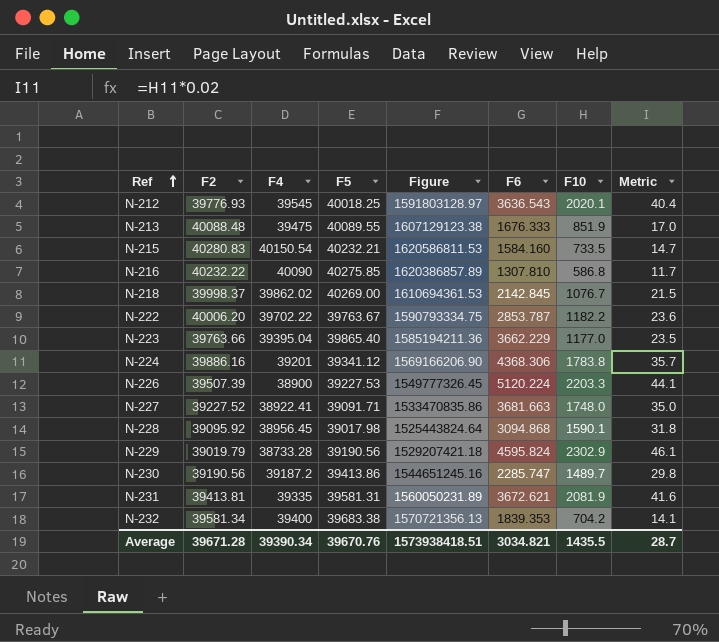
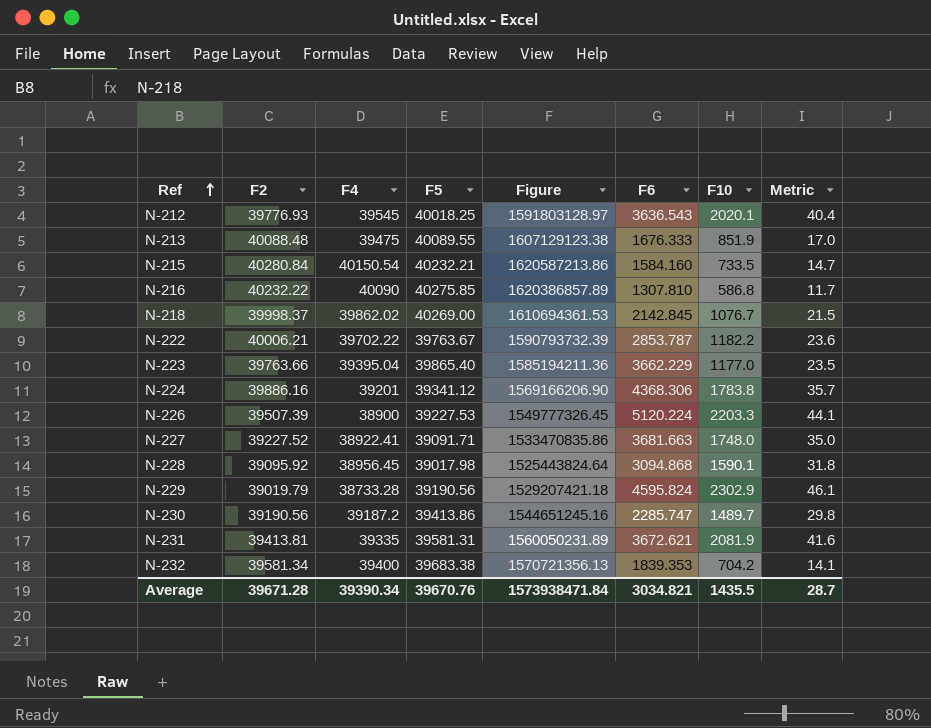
N-215 | F2: 40280.83 -> 40280.84
N-215 | Figure: 1620586811.53 -> 1620587213.86
N-222 | F2: 40006.20 -> 40006.21
N-222 | Figure: 1590793334.75 -> 1590793732.39
Average | Figure: 1573938418.51 -> 1573938471.84

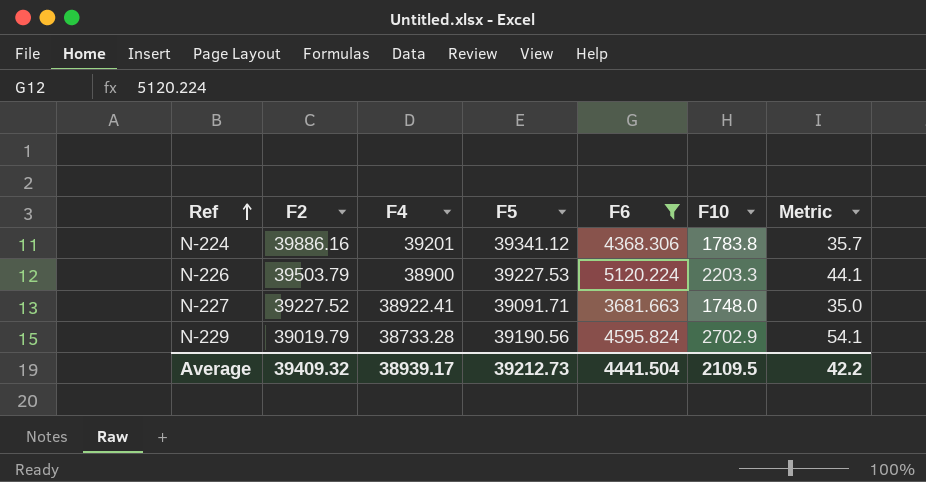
filter: none -> F6 >= 3681.663
column Figure | formula: [F2] * [F5] -> none
N-226 | F2: 39507.39 -> 39503.79
N-229 | F10: 2302.9 -> 2702.9
N-229 | Metric: 46.1 -> 54.1
Average | F2: 39671.28 -> 39409.32
Average | F4: 39390.34 -> 38939.17
Average | F5: 39670.76 -> 39212.73
Average | F6: 3034.821 -> 4441.504
Average | F10: 1435.5 -> 2109.5
Average | Metric: 28.7 -> 42.2

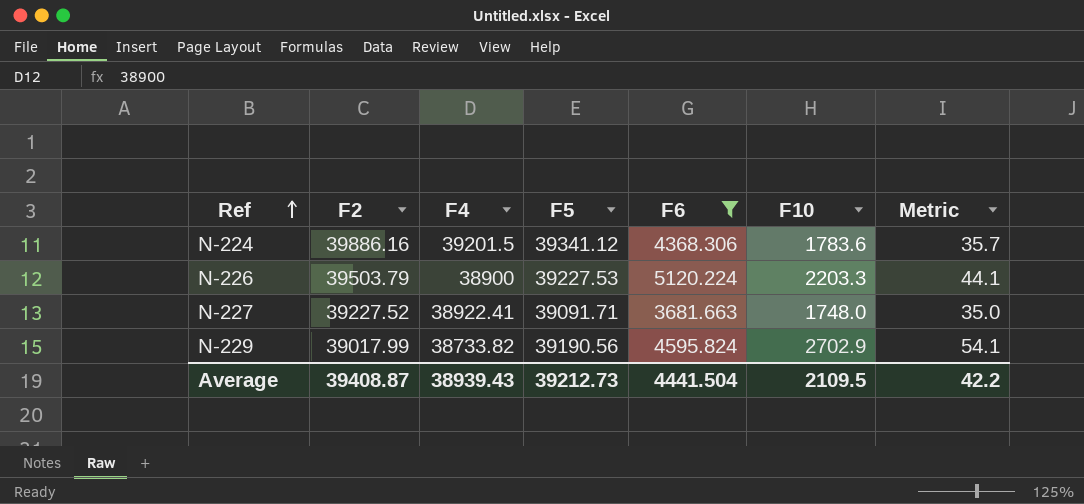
N-224 | F4: 39201 -> 39201.5
N-224 | F10: 1783.8 -> 1783.6
N-229 | F2: 39019.79 -> 39017.99
N-229 | F4: 38733.28 -> 38733.82
Average | F2: 39409.32 -> 39408.87
Average | F4: 38939.17 -> 38939.43

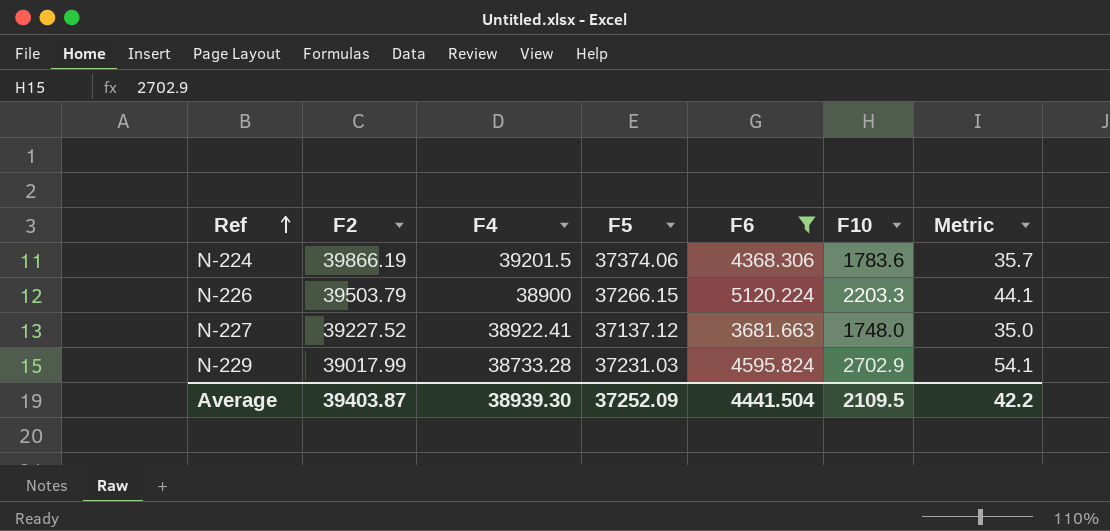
N-224 | F2: 39886.16 -> 39866.19
N-224 | F5: 39341.12 -> 37374.06
N-226 | F5: 39227.53 -> 37266.15
N-227 | F5: 39091.71 -> 37137.12
N-229 | F4: 38733.82 -> 38733.28
N-229 | F5: 39190.56 -> 37231.03
Average | F2: 39408.87 -> 39403.87
Average | F4: 38939.43 -> 38939.30
Average | F5: 39212.73 -> 37252.09

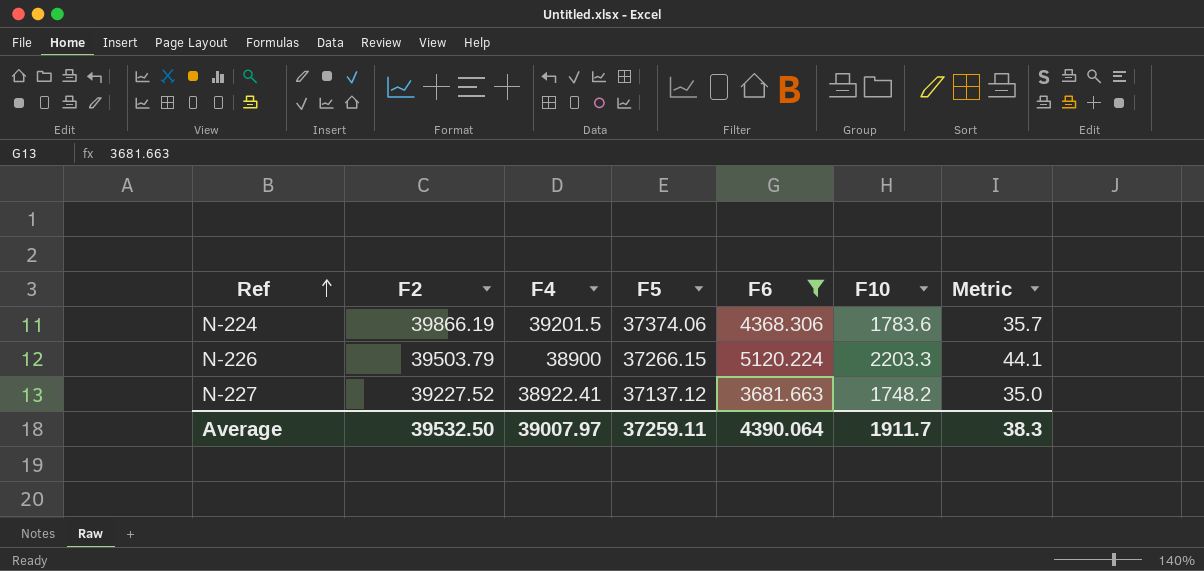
row N-229: 39017.99 | 38733.28 | 37231.03 | 4595.824 | 2702.9 | 54.1 -> none
N-227 | F10: 1748.0 -> 1748.2
Average | F2: 39403.87 -> 39532.50
Average | F4: 38939.30 -> 39007.97
Average | F5: 37252.09 -> 37259.11
Average | F6: 4441.504 -> 4390.064
Average | F10: 2109.5 -> 1911.7
Average | Metric: 42.2 -> 38.3

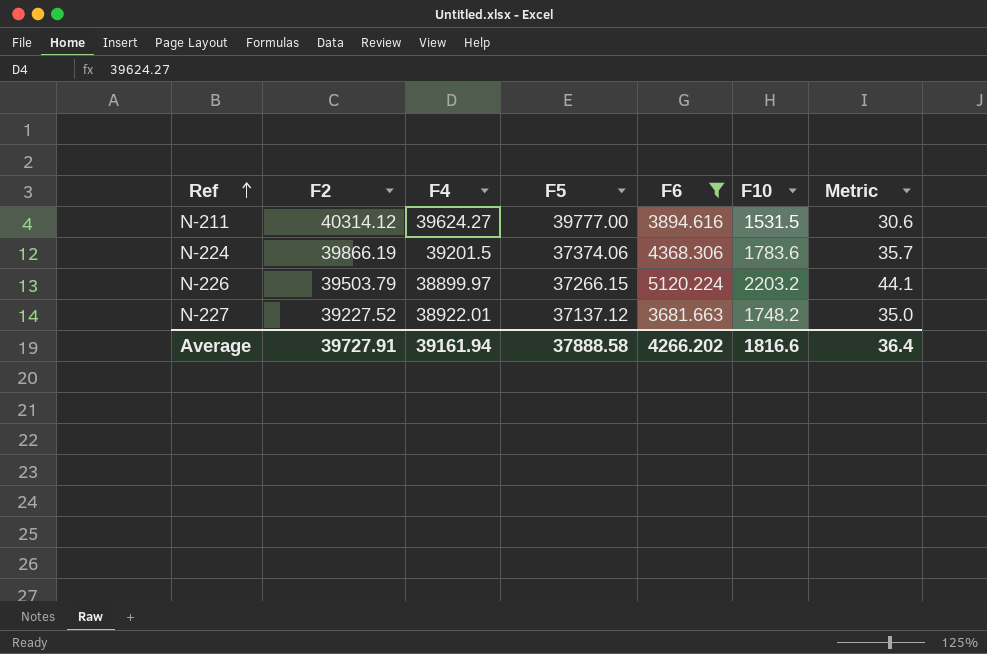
row N-211: none -> 40314.12 | 39624.27 | 39777.00 | 3894.616 | 1531.5 | 30.6
N-226 | F4: 38900 -> 38899.97
N-226 | F10: 2203.3 -> 2203.2
N-227 | F4: 38922.41 -> 38922.01
Average | F2: 39532.50 -> 39727.91
Average | F4: 39007.97 -> 39161.94
Average | F5: 37259.11 -> 37888.58
Average | F6: 4390.064 -> 4266.202
Average | F10: 1911.7 -> 1816.6
Average | Metric: 38.3 -> 36.4

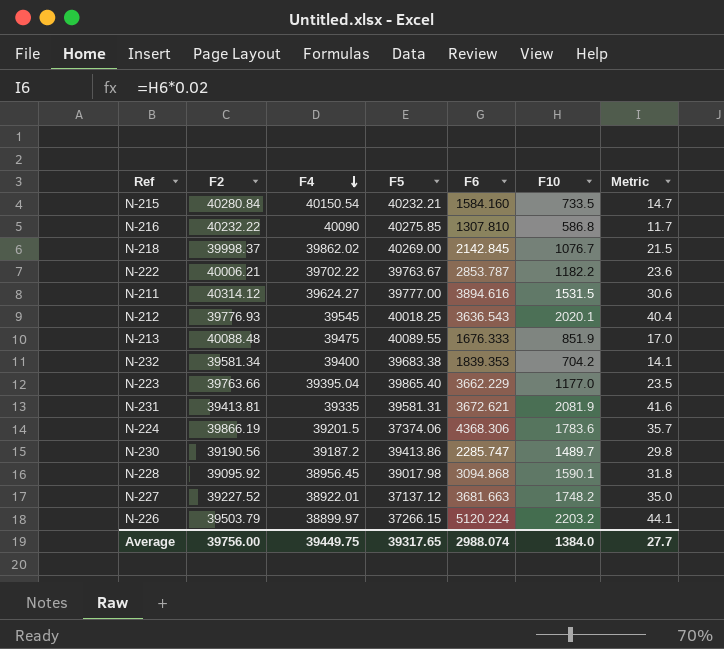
filter: F6 >= 3681.663 -> none
row order: Ref ascending -> F4 descending
Average | F2: 39727.91 -> 39756.00
Average | F4: 39161.94 -> 39449.75
Average | F5: 37888.58 -> 39317.65
Average | F6: 4266.202 -> 2988.074
Average | F10: 1816.6 -> 1384.0
Average | Metric: 36.4 -> 27.7

